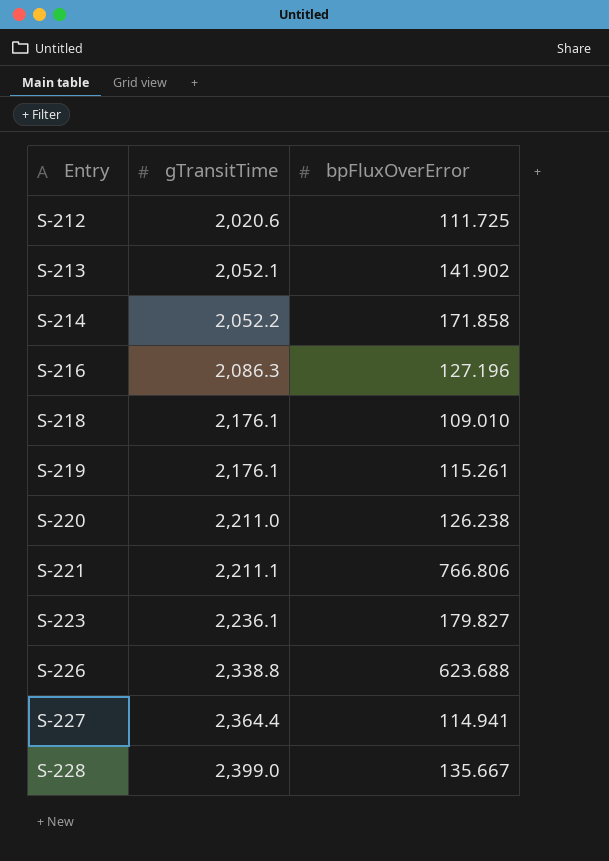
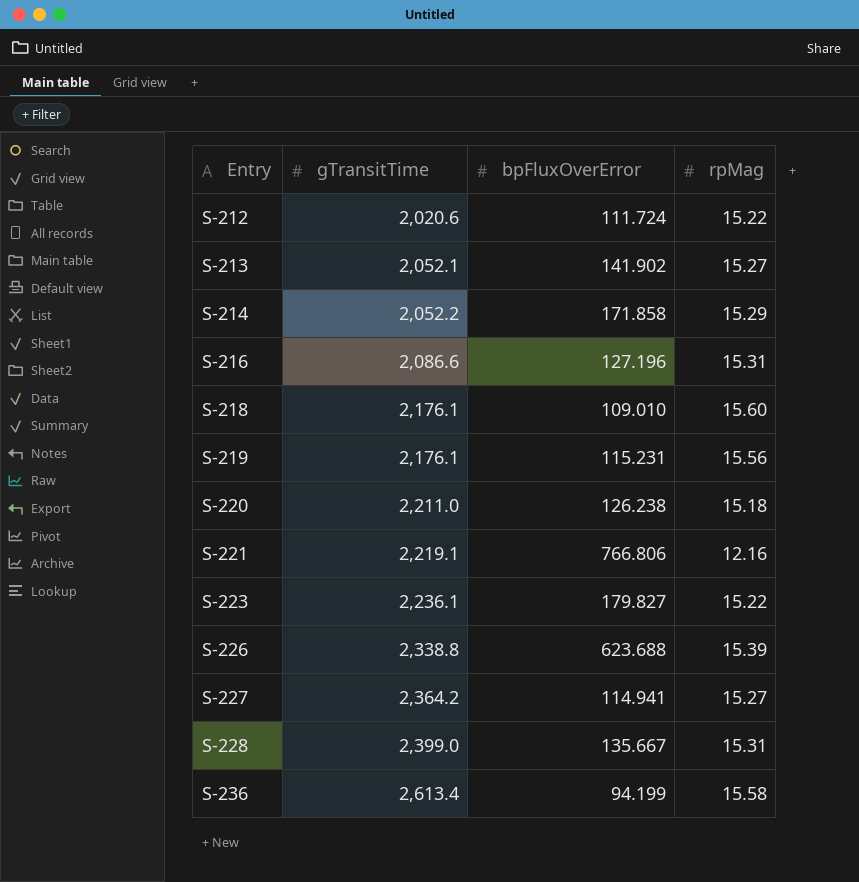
column rpMag | position: none -> 4
S-212 | bpFluxOverError: 111.725 -> 111.724
S-216 | gTransitTime: 2,086.3 -> 2,086.6
S-219 | bpFluxOverError: 115.261 -> 115.231
S-221 | gTransitTime: 2,211.1 -> 2,219.1
S-227 | gTransitTime: 2,364.4 -> 2,364.2
row S-236: none -> 2,613.4 | 94.199 | 15.58

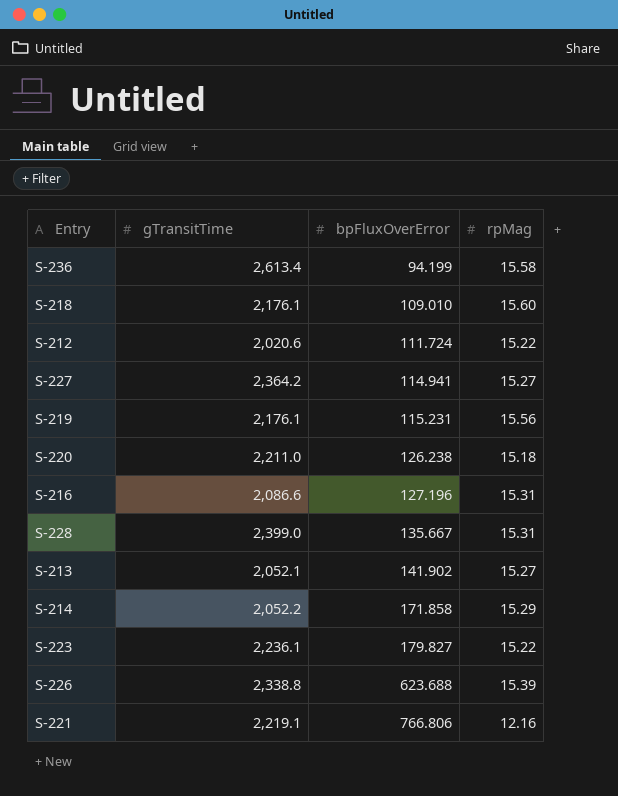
row order: Entry ascending -> bpFluxOverError ascending

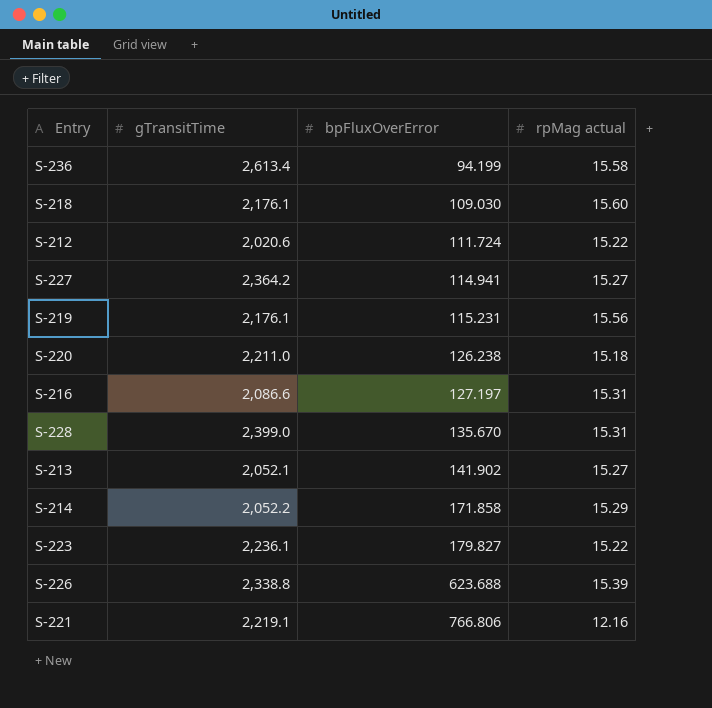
column name: rpMag -> rpMag actual
S-218 | bpFluxOverError: 109.010 -> 109.030
S-216 | bpFluxOverError: 127.196 -> 127.197
S-228 | bpFluxOverError: 135.667 -> 135.670

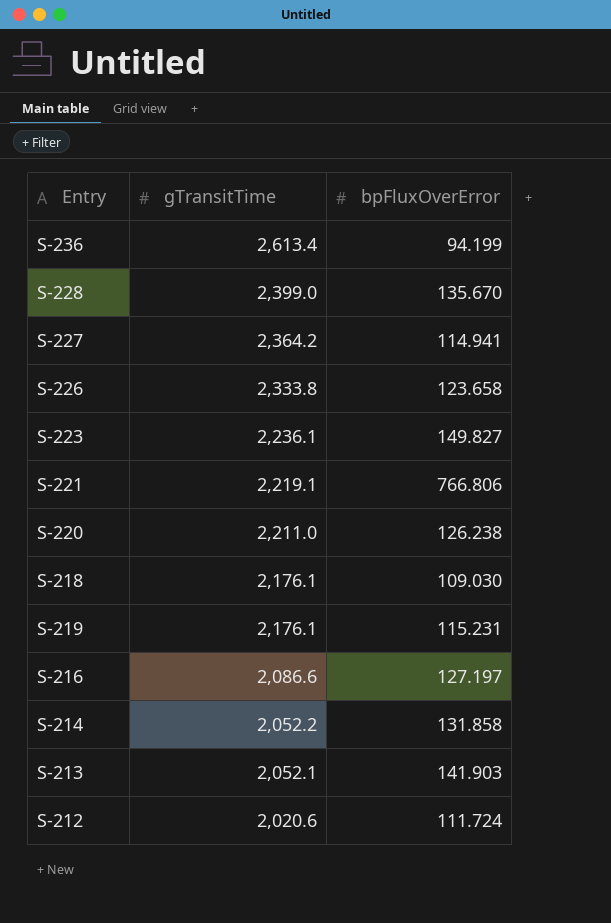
row order: bpFluxOverError ascending -> gTransitTime descending
column rpMag actual | position: 4 -> none
S-226 | gTransitTime: 2,338.8 -> 2,333.8
S-226 | bpFluxOverError: 623.688 -> 123.658
S-223 | bpFluxOverError: 179.827 -> 149.827
S-214 | bpFluxOverError: 171.858 -> 131.858
S-213 | bpFluxOverError: 141.902 -> 141.903

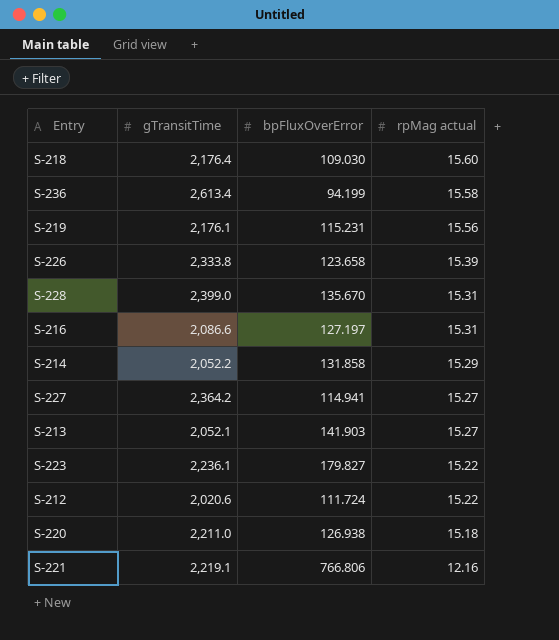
row order: gTransitTime descending -> rpMag actual descending
column rpMag actual | position: none -> 4
S-218 | gTransitTime: 2,176.1 -> 2,176.4
S-223 | bpFluxOverError: 149.827 -> 179.827
S-220 | bpFluxOverError: 126.238 -> 126.938

